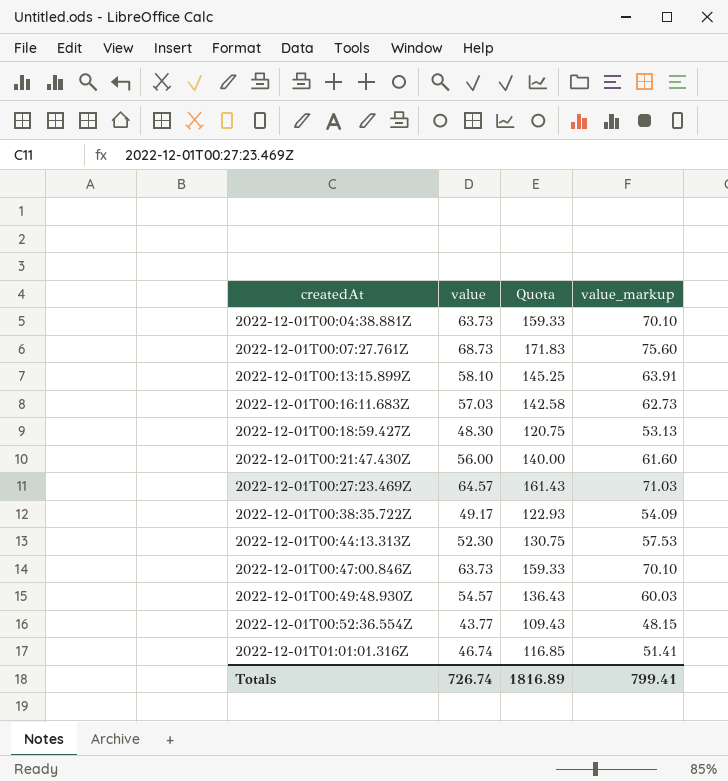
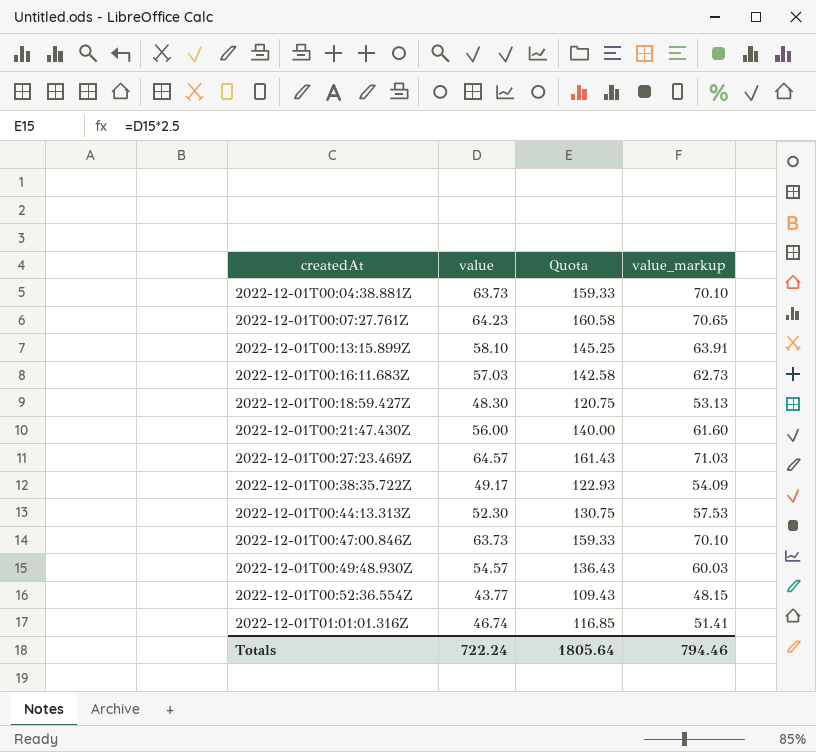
2022-12-01T00:07:27.761Z | value: 68.73 -> 64.23
2022-12-01T00:07:27.761Z | Quota: 171.83 -> 160.58
2022-12-01T00:07:27.761Z | value_markup: 75.60 -> 70.65
Totals | value: 726.74 -> 722.24
Totals | Quota: 1816.89 -> 1805.64
Totals | value_markup: 799.41 -> 794.46

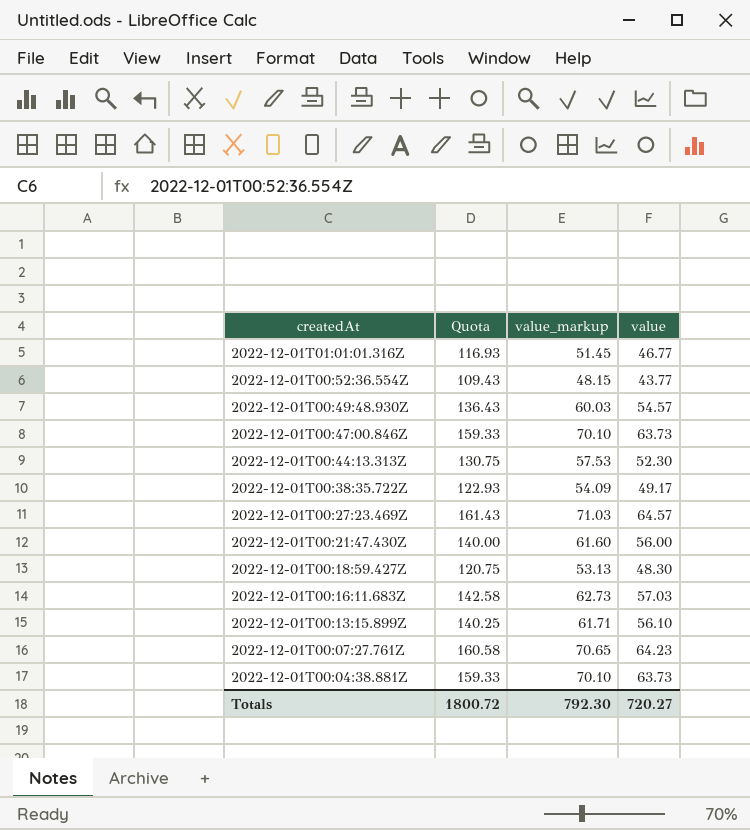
row order: createdAt ascending -> createdAt descending
column value | position: 2 -> 4
2022-12-01T01:01:01.316Z | Quota: 116.85 -> 116.93
2022-12-01T01:01:01.316Z | value_markup: 51.41 -> 51.45
2022-12-01T01:01:01.316Z | value: 46.74 -> 46.77
2022-12-01T00:13:15.899Z | Quota: 145.25 -> 140.25
2022-12-01T00:13:15.899Z | value_markup: 63.91 -> 61.71
2022-12-01T00:13:15.899Z | value: 58.10 -> 56.10
Totals | Quota: 1805.64 -> 1800.72
Totals | value_markup: 794.46 -> 792.30
Totals | value: 722.24 -> 720.27

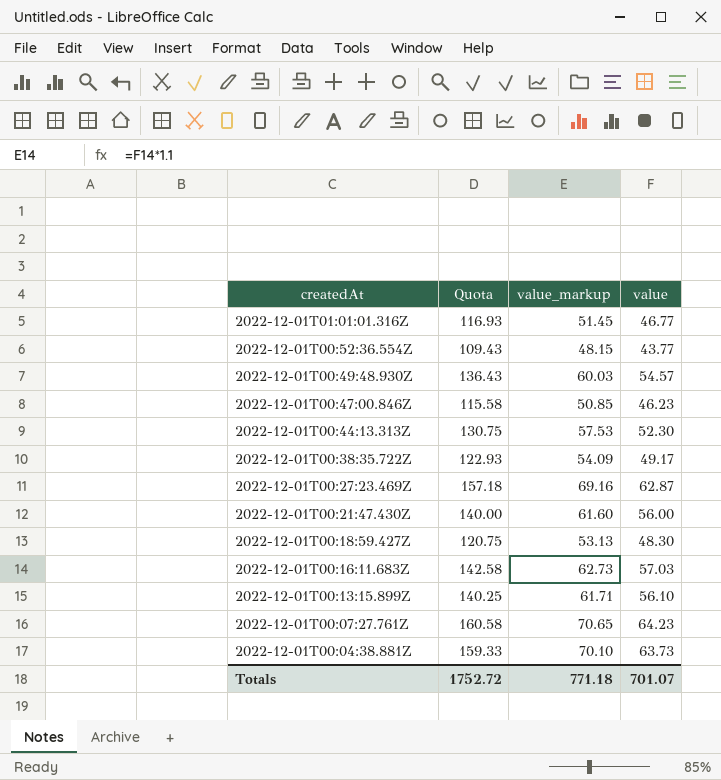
2022-12-01T00:47:00.846Z | Quota: 159.33 -> 115.58
2022-12-01T00:47:00.846Z | value_markup: 70.10 -> 50.85
2022-12-01T00:47:00.846Z | value: 63.73 -> 46.23
2022-12-01T00:27:23.469Z | Quota: 161.43 -> 157.18
2022-12-01T00:27:23.469Z | value_markup: 71.03 -> 69.16
2022-12-01T00:27:23.469Z | value: 64.57 -> 62.87
Totals | Quota: 1800.72 -> 1752.72
Totals | value_markup: 792.30 -> 771.18
Totals | value: 720.27 -> 701.07

